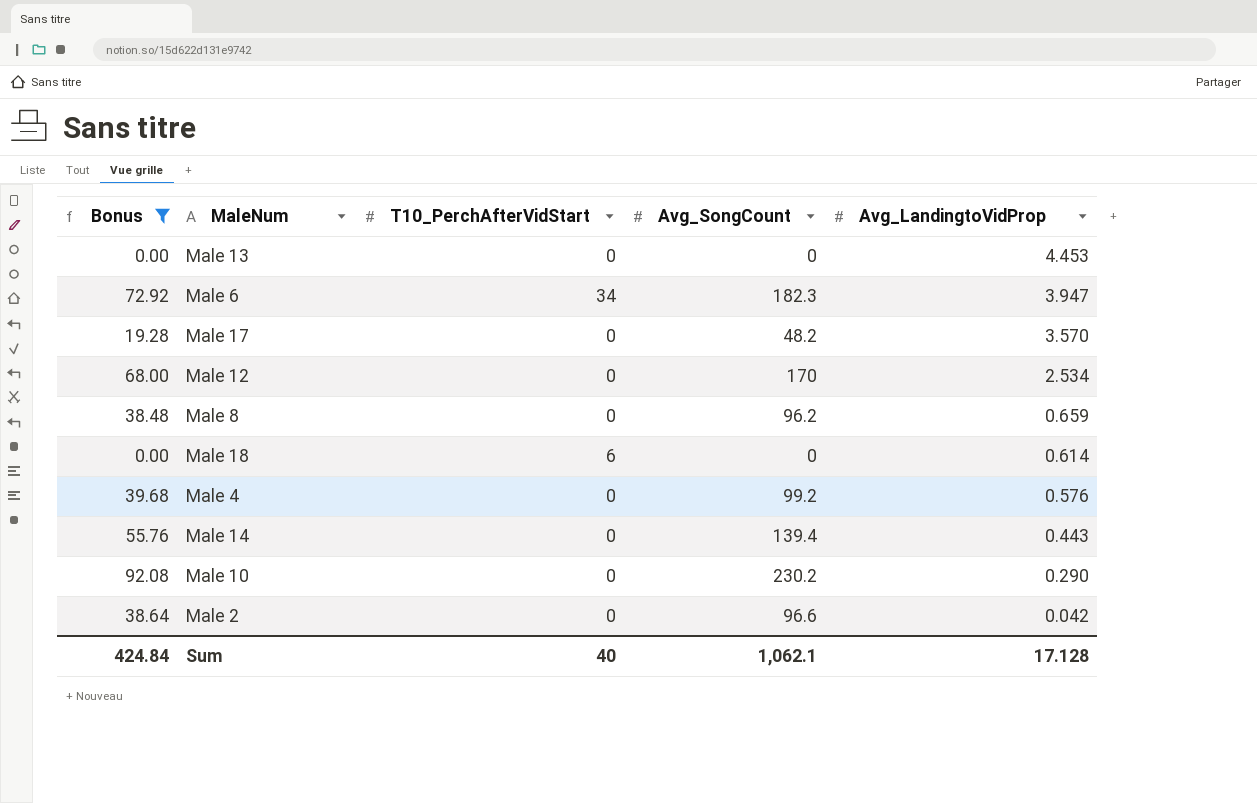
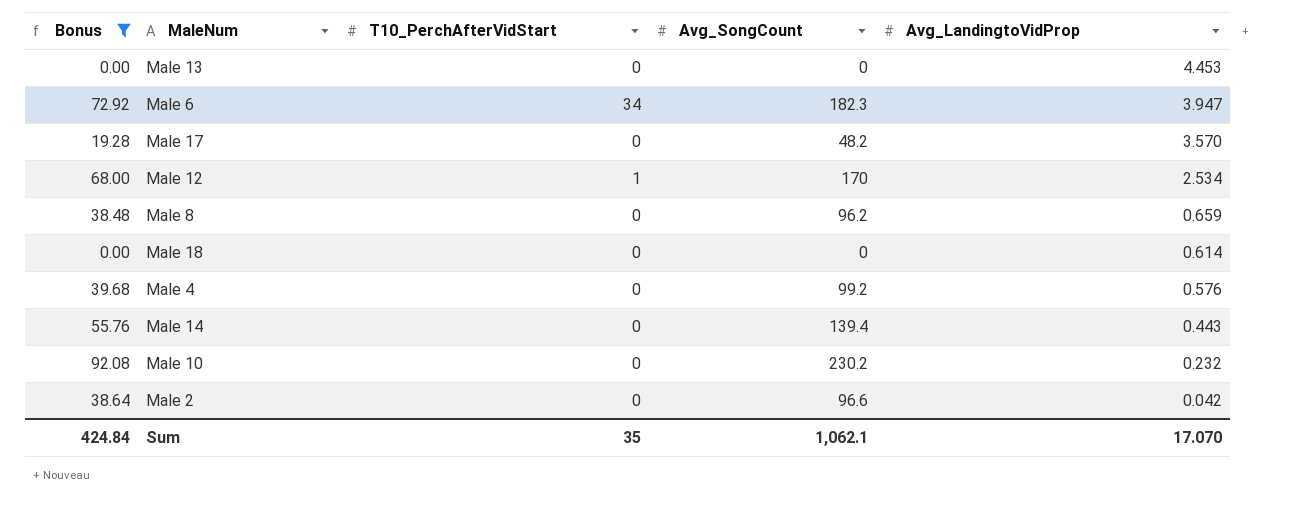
Male 12 | T10_PerchAfterVidStart: 0 -> 1
Male 18 | T10_PerchAfterVidStart: 6 -> 0
Male 10 | Avg_LandingtoVidProp: 0.290 -> 0.232
Sum | T10_PerchAfterVidStart: 40 -> 35
Sum | Avg_LandingtoVidProp: 17.128 -> 17.070

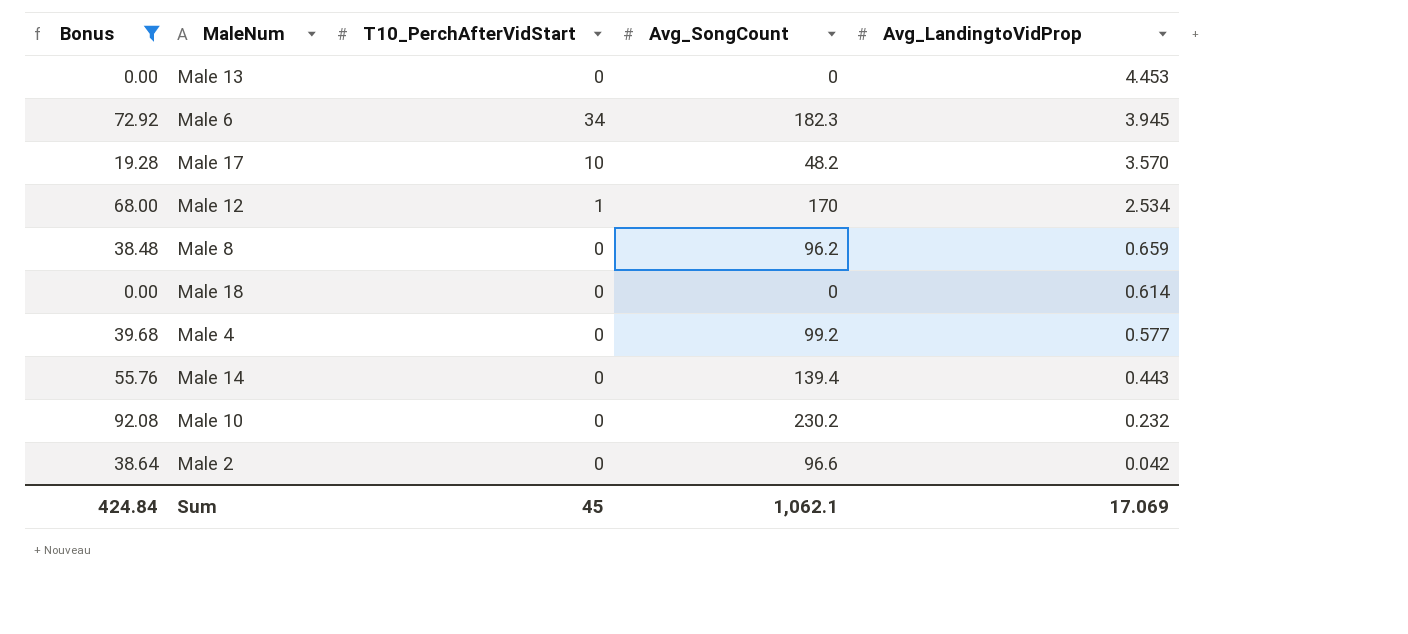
Male 6 | Avg_LandingtoVidProp: 3.947 -> 3.945
Male 17 | T10_PerchAfterVidStart: 0 -> 10
Male 4 | Avg_LandingtoVidProp: 0.576 -> 0.577
Sum | T10_PerchAfterVidStart: 35 -> 45
Sum | Avg_LandingtoVidProp: 17.070 -> 17.069

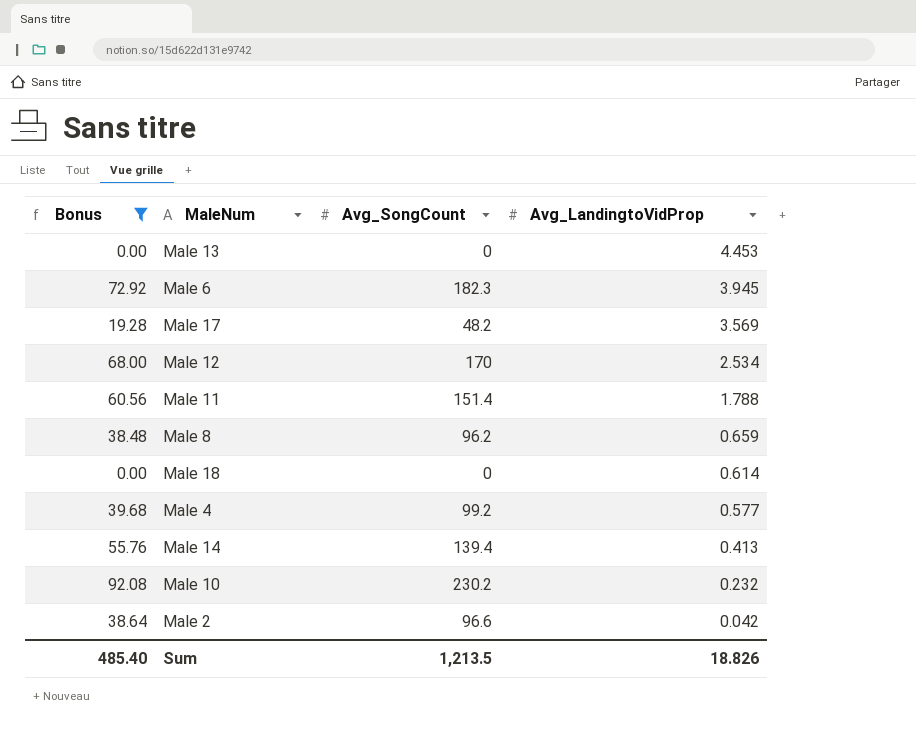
column T10_PerchAfterVidStart | position: 3 -> none
Male 17 | Avg_LandingtoVidProp: 3.570 -> 3.569
row Male 11: none -> 60.56 | 151.4 | 1.788
Male 14 | Avg_LandingtoVidProp: 0.443 -> 0.413
Sum | Bonus: 424.84 -> 485.40
Sum | Avg_SongCount: 1,062.1 -> 1,213.5
Sum | Avg_LandingtoVidProp: 17.069 -> 18.826

